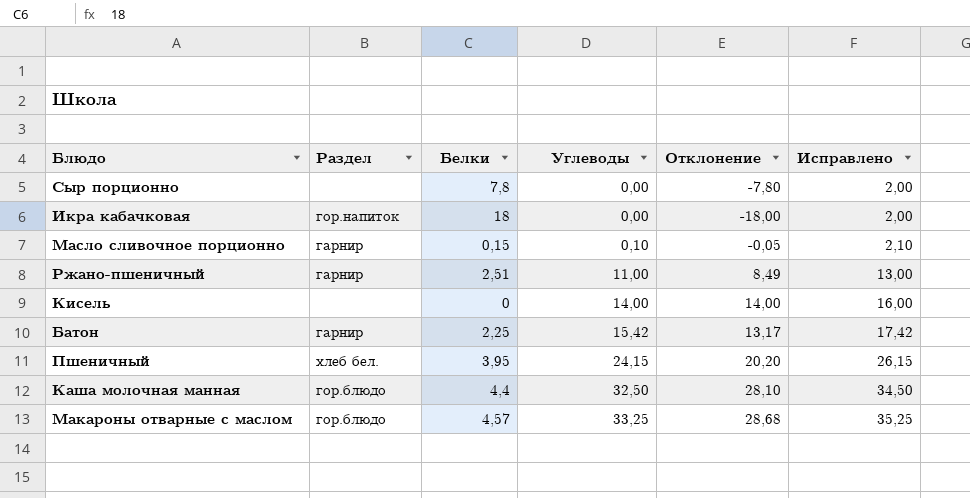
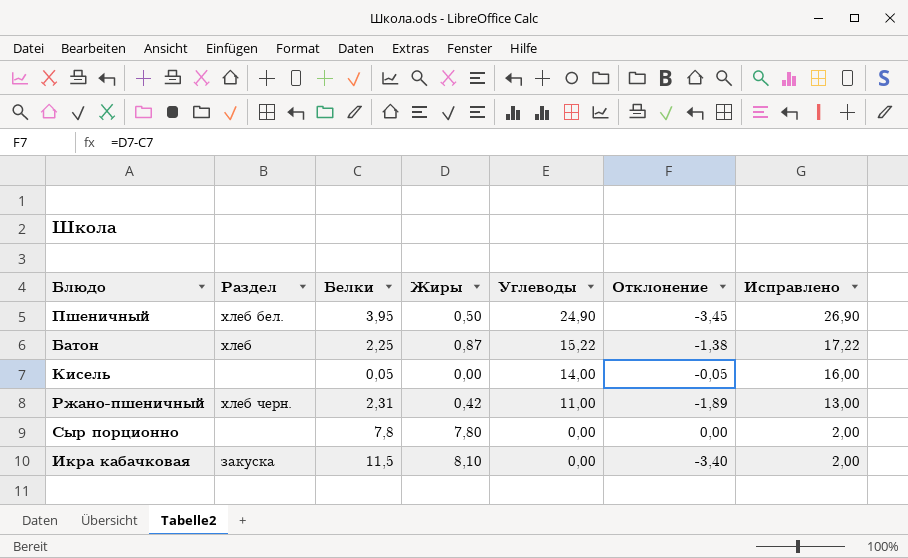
row order: Углеводы ascending -> Углеводы descending
column Жиры | position: none -> 4
column Отклонение | formula: [Углеводы] - [Белки] -> [Жиры] - [Белки]
row Масло сливочное порционно: гарнир | 0,15 | 0,10 | -0,05 | 2,10 -> none
row Каша молочная манная: гор.блюдо | 4,4 | 32,50 | 28,10 | 34,50 -> none
row Макароны отварные с маслом: гор.блюдо | 4,57 | 33,25 | 28,68 | 35,25 -> none
Пшеничный | Углеводы: 24,15 -> 24,90
Пшеничный | Исправлено: 26,15 -> 26,90
Батон | Раздел: гарнир -> хлеб
Батон | Углеводы: 15,42 -> 15,22
Батон | Исправлено: 17,42 -> 17,22
Кисель | Белки: 0 -> 0,05
Ржано-пшеничный | Раздел: гарнир -> хлеб черн.
Ржано-пшеничный | Белки: 2,51 -> 2,31
Икра кабачковая | Раздел: гор.напиток -> закуска
Икра кабачковая | Белки: 18 -> 11,5

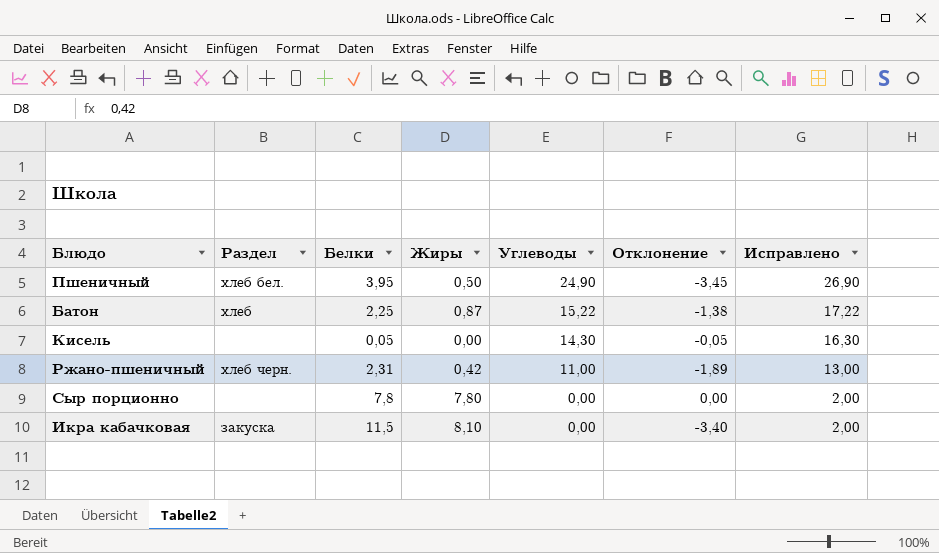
Кисель | Углеводы: 14,00 -> 14,30
Кисель | Исправлено: 16,00 -> 16,30

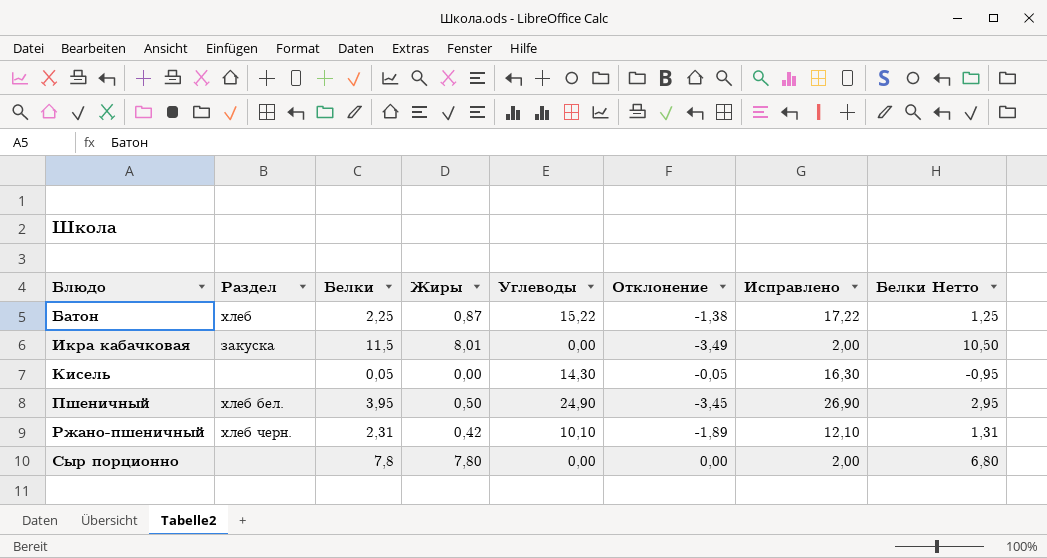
row order: Углеводы descending -> Блюдо ascending
column Белки Нетто | formula: none -> [Белки] - 1
Икра кабачковая | Жиры: 8,10 -> 8,01
Икра кабачковая | Отклонение: -3,40 -> -3,49
Ржано-пшеничный | Углеводы: 11,00 -> 10,10
Ржано-пшеничный | Исправлено: 13,00 -> 12,10

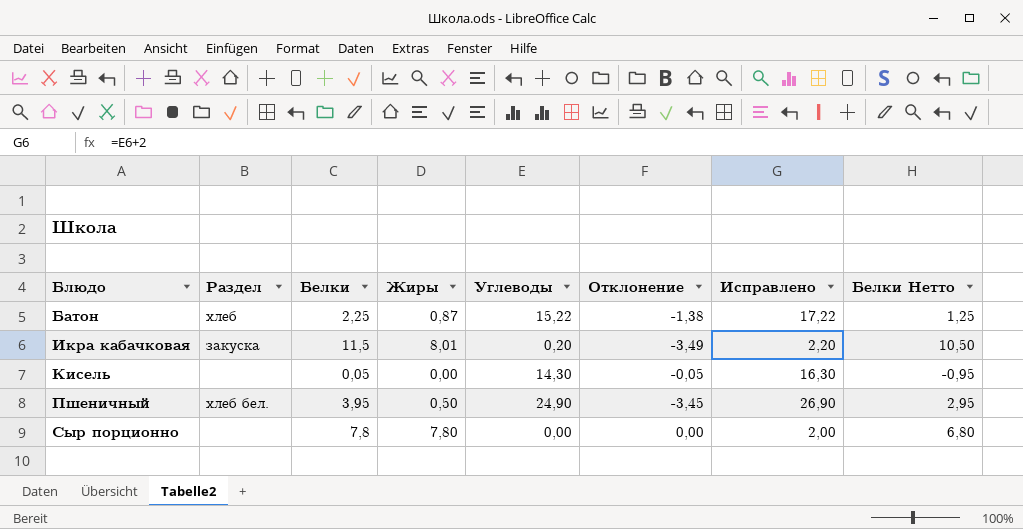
row Ржано-пшеничный: хлеб черн. | 2,31 | 0,42 | 10,10 | -1,89 | 12,10 | 1,31 -> none
Икра кабачковая | Углеводы: 0,00 -> 0,20
Икра кабачковая | Исправлено: 2,00 -> 2,20

